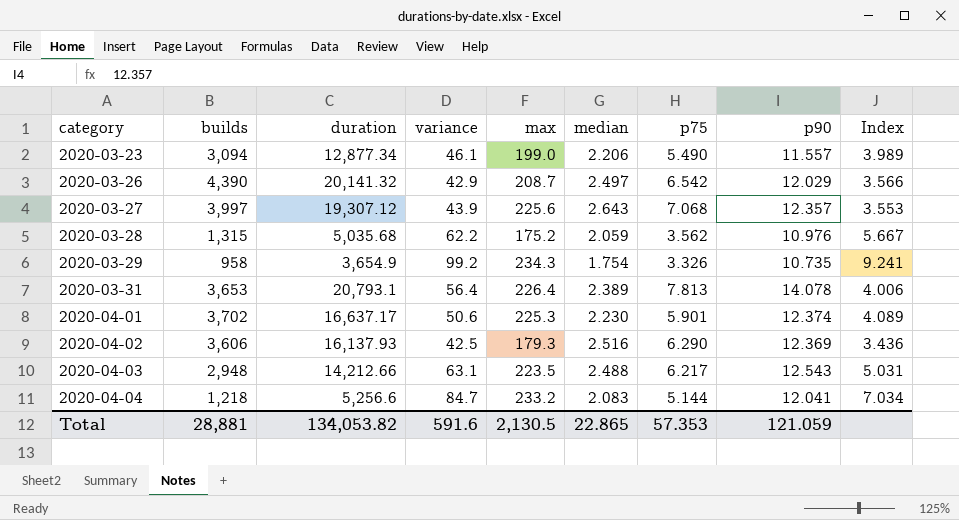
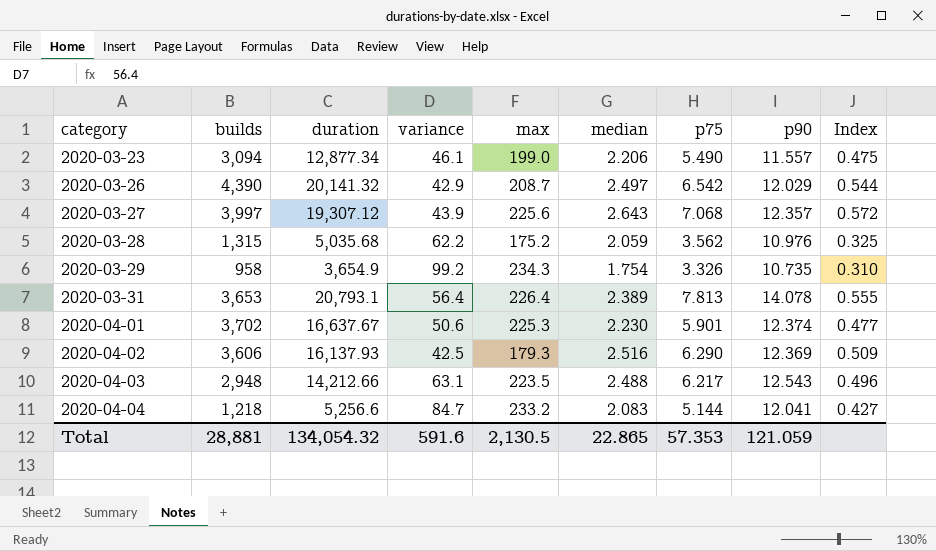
column Index | formula: [variance] / [p90] -> [p75] / [p90]
2020-04-01 | duration: 16,637.17 -> 16,637.67
Total | duration: 134,053.82 -> 134,054.32

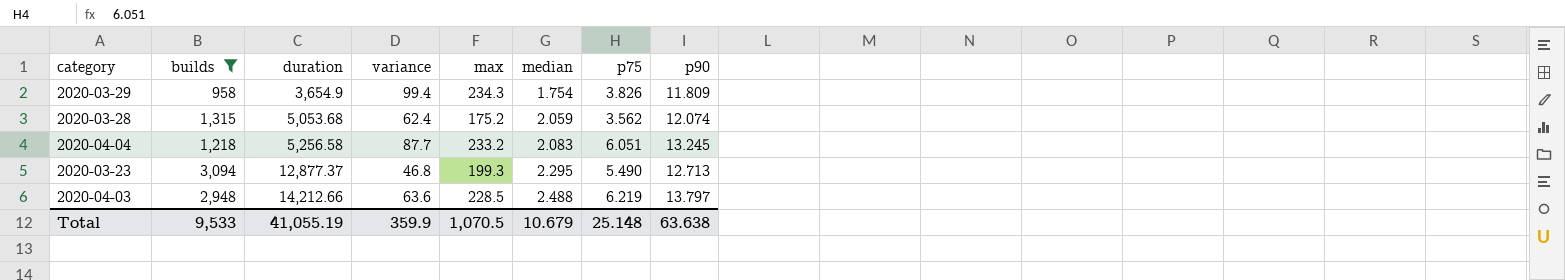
filter: none -> builds <= 3,094
row order: category ascending -> duration ascending
column Index | formula: [p75] / [p90] -> none
2020-03-29 | variance: 99.2 -> 99.4
2020-03-29 | p75: 3.326 -> 3.826
2020-03-29 | p90: 10.735 -> 11.809
2020-03-28 | duration: 5,035.68 -> 5,053.68
2020-03-28 | variance: 62.2 -> 62.4
2020-03-28 | p90: 10.976 -> 12.074
2020-04-04 | duration: 5,256.6 -> 5,256.58
2020-04-04 | variance: 84.7 -> 87.7
2020-04-04 | p75: 5.144 -> 6.051
2020-04-04 | p90: 12.041 -> 13.245
2020-03-23 | duration: 12,877.34 -> 12,877.37
2020-03-23 | variance: 46.1 -> 46.8
2020-03-23 | max: 199.0 -> 199.3
2020-03-23 | median: 2.206 -> 2.295
2020-03-23 | p90: 11.557 -> 12.713
2020-04-03 | variance: 63.1 -> 63.6
2020-04-03 | max: 223.5 -> 228.5
2020-04-03 | p75: 6.217 -> 6.219
2020-04-03 | p90: 12.543 -> 13.797
Total | builds: 28,881 -> 9,533
Total | duration: 134,054.32 -> 41,055.19
Total | variance: 591.6 -> 359.9
Total | max: 2,130.5 -> 1,070.5
Total | median: 22.865 -> 10.679
Total | p75: 57.353 -> 25.148
Total | p90: 121.059 -> 63.638

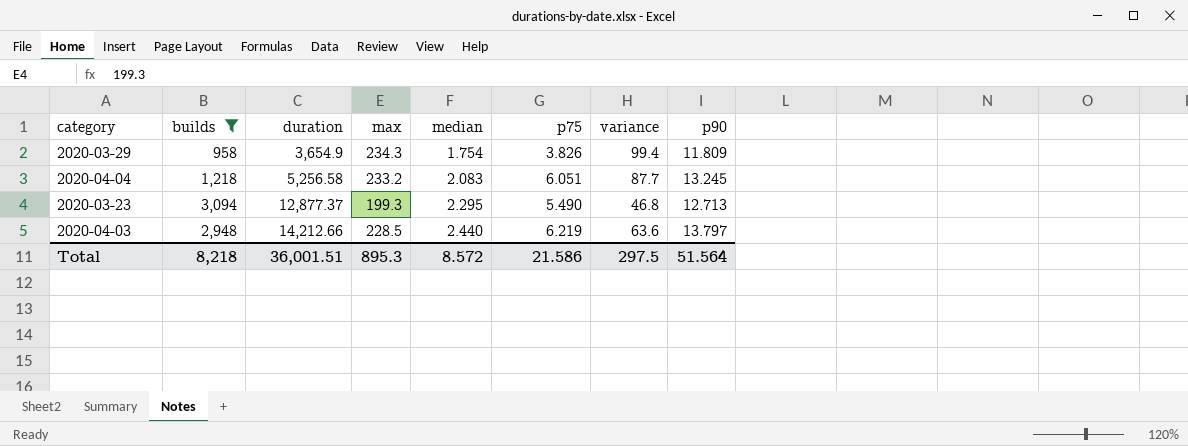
column variance | position: 4 -> 7
row 2020-03-28: 1,315 | 5,053.68 | 62.4 | 175.2 | 2.059 | 3.562 | 12.074 -> none
2020-04-03 | median: 2.488 -> 2.440
Total | builds: 9,533 -> 8,218
Total | duration: 41,055.19 -> 36,001.51
Total | max: 1,070.5 -> 895.3
Total | median: 10.679 -> 8.572
Total | p75: 25.148 -> 21.586
Total | variance: 359.9 -> 297.5
Total | p90: 63.638 -> 51.564

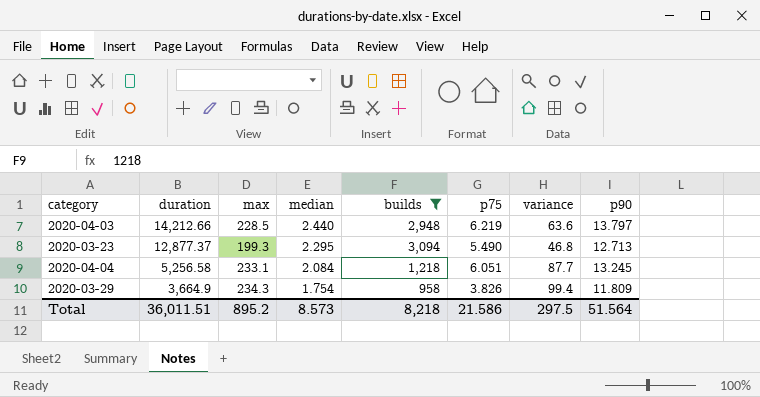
row order: duration ascending -> duration descending
column builds | position: 2 -> 5
2020-04-04 | max: 233.2 -> 233.1
2020-04-04 | median: 2.083 -> 2.084
2020-03-29 | duration: 3,654.9 -> 3,664.9
Total | duration: 36,001.51 -> 36,011.51
Total | max: 895.3 -> 895.2
Total | median: 8.572 -> 8.573

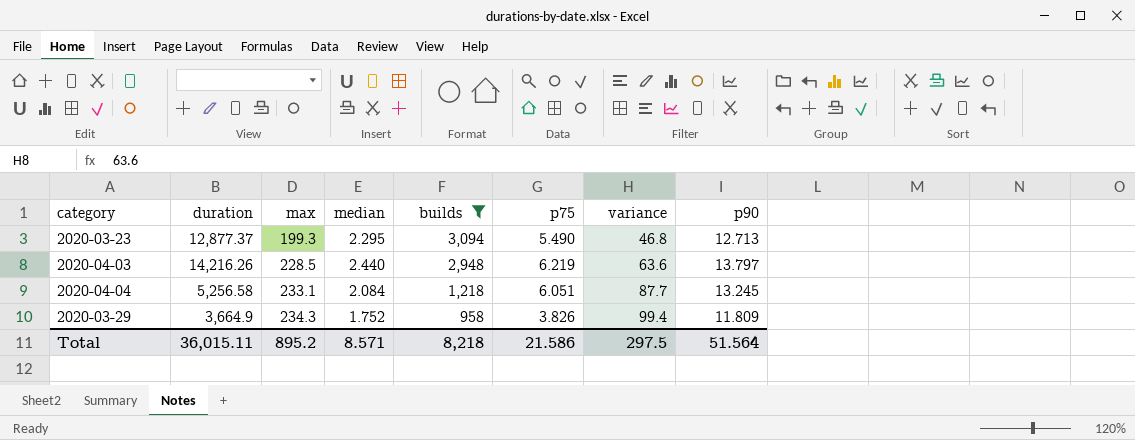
row order: duration descending -> max ascending
2020-04-03 | duration: 14,212.66 -> 14,216.26
2020-03-29 | median: 1.754 -> 1.752
Total | duration: 36,011.51 -> 36,015.11
Total | median: 8.573 -> 8.571

